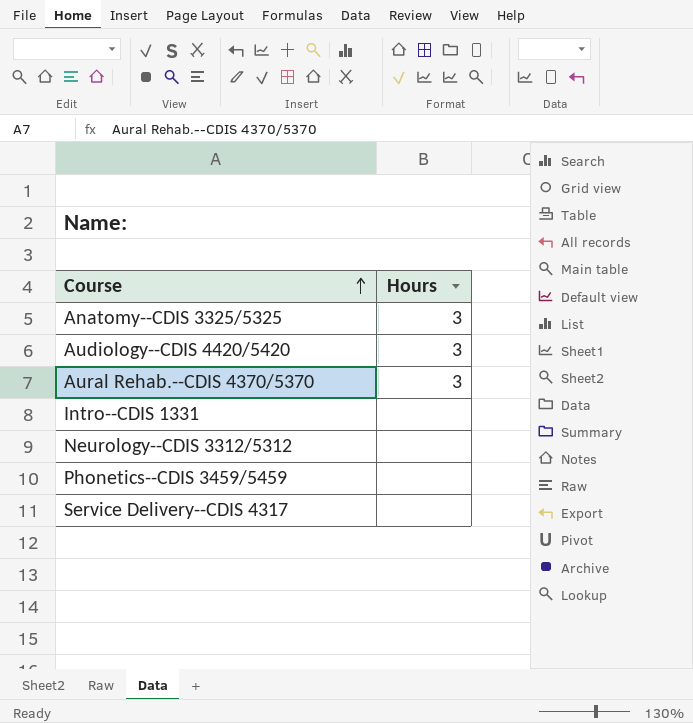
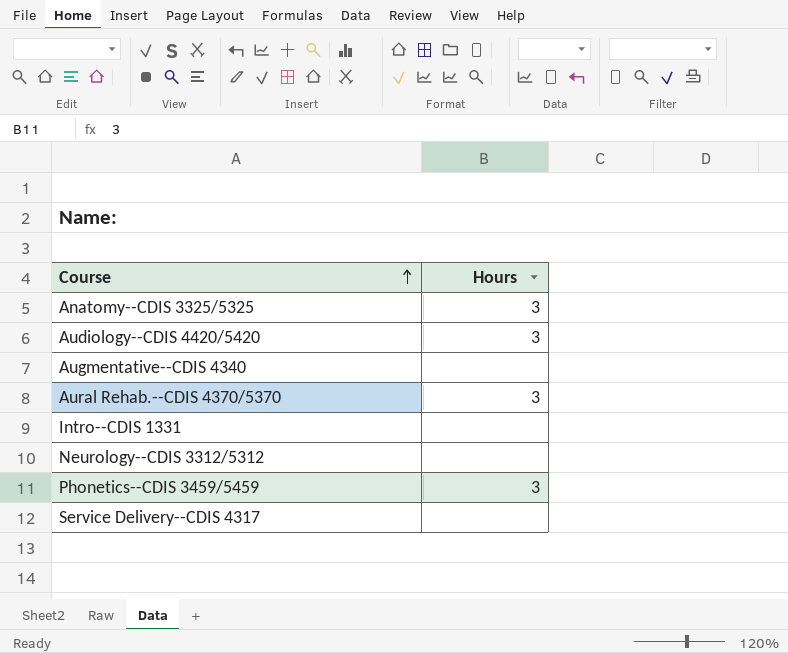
row Augmentative--CDIS 4340: none -> none
Phonetics--CDIS 3459/5459 | Hours: none -> 3

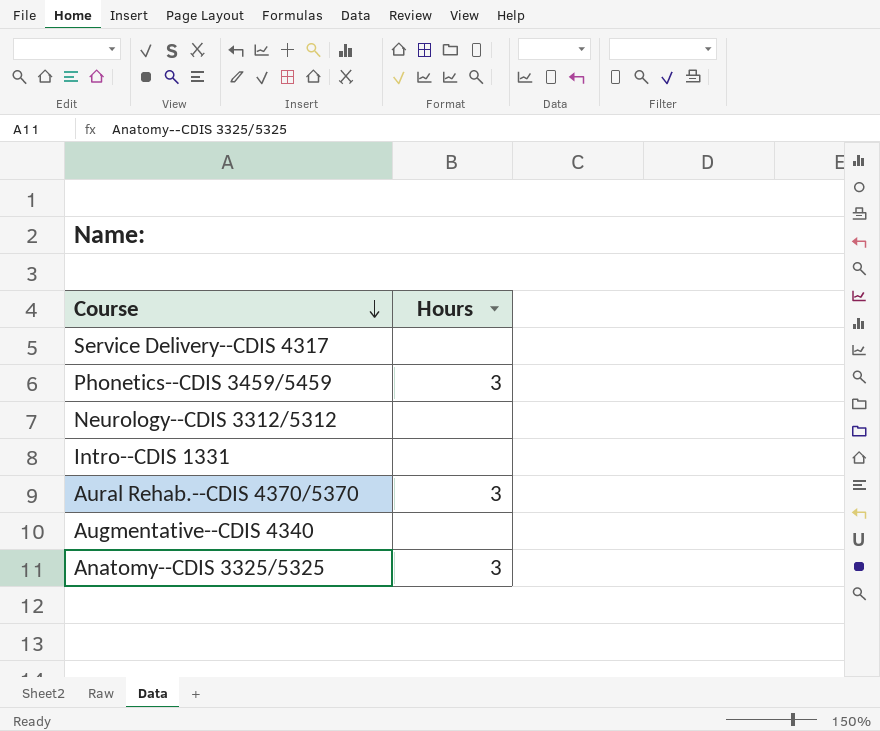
row order: Course ascending -> Course descending
row Audiology--CDIS 4420/5420: 3 -> none

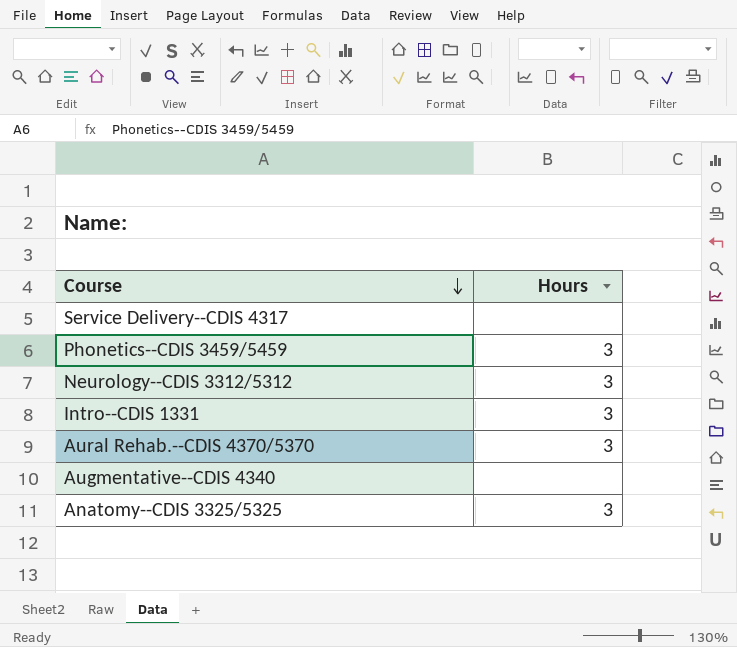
Neurology--CDIS 3312/5312 | Hours: none -> 3
Intro--CDIS 1331 | Hours: none -> 3

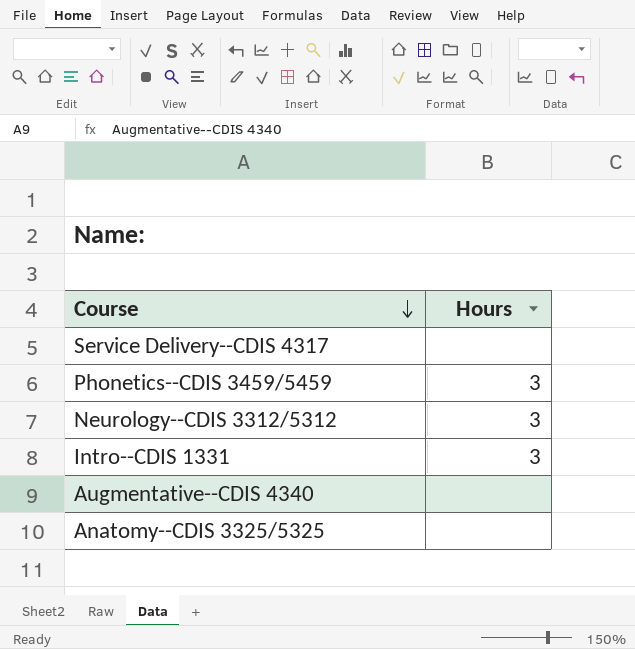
row Aural Rehab.--CDIS 4370/5370: 3 -> none
Anatomy--CDIS 3325/5325 | Hours: 3 -> none

